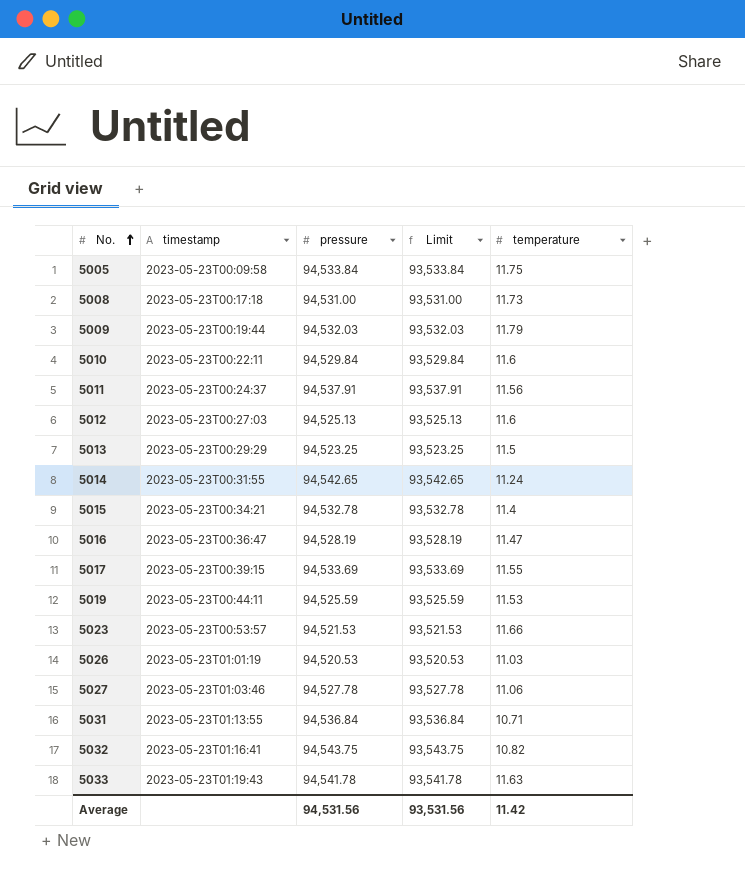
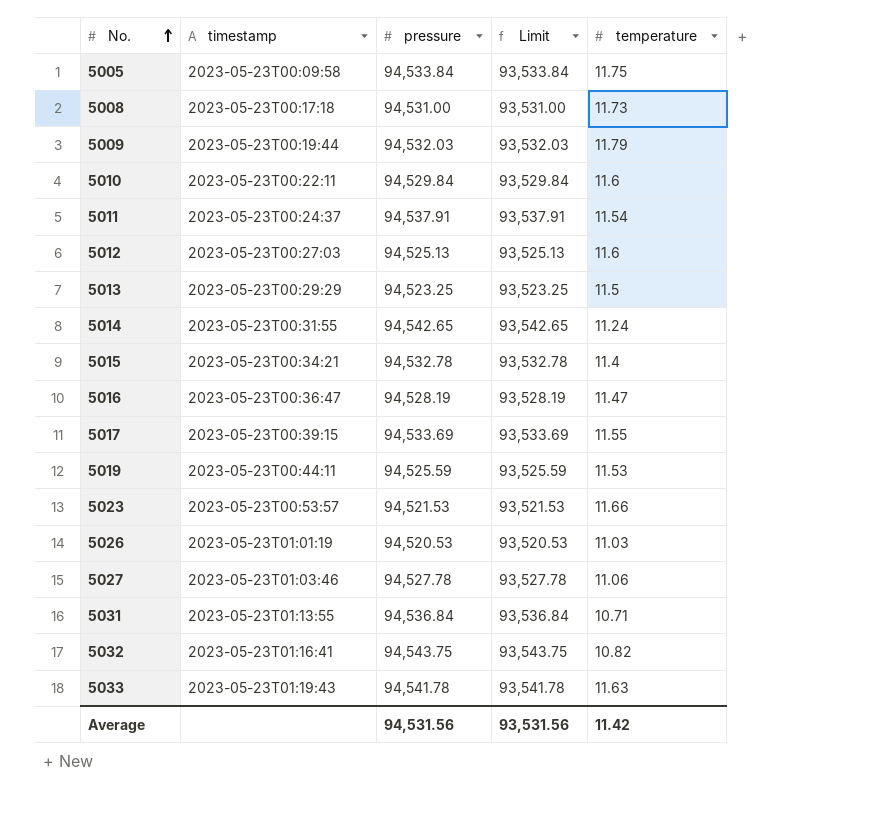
5011 | temperature: 11.56 -> 11.54

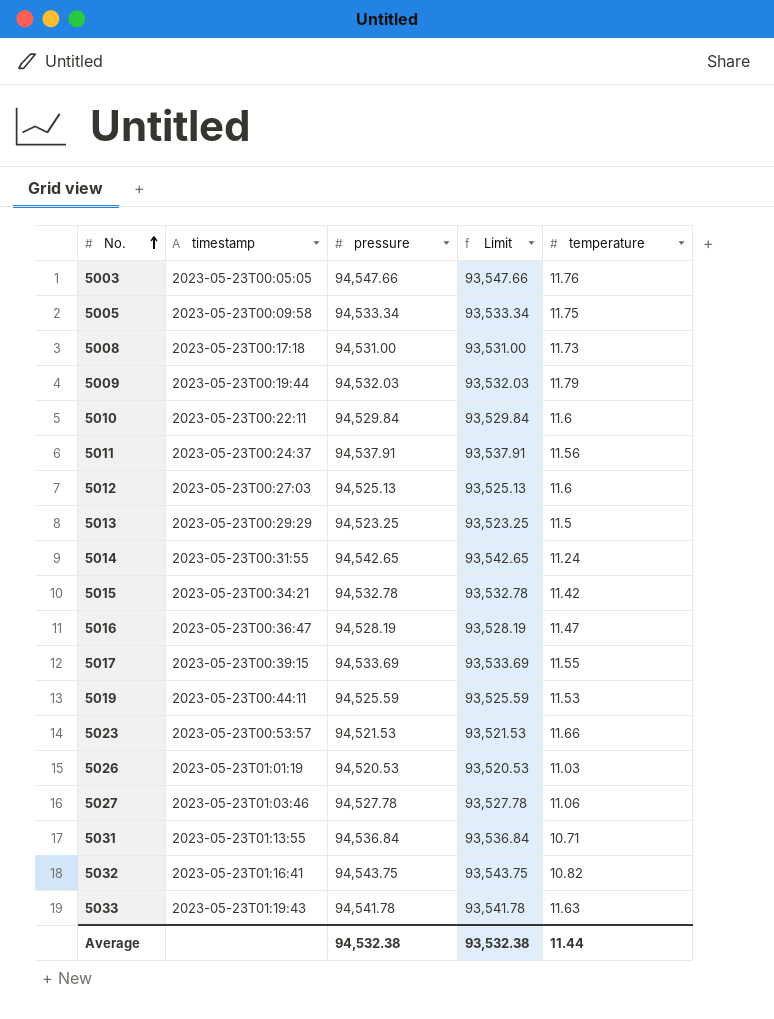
row 5003: none -> 2023-05-23T00:05:05 | 94,547.66 | 93,547.66 | 11.76
5005 | pressure: 94,533.84 -> 94,533.34
5005 | Limit: 93,533.84 -> 93,533.34
5011 | temperature: 11.54 -> 11.56
5015 | temperature: 11.4 -> 11.42
Average | pressure: 94,531.56 -> 94,532.38
Average | Limit: 93,531.56 -> 93,532.38
Average | temperature: 11.42 -> 11.44

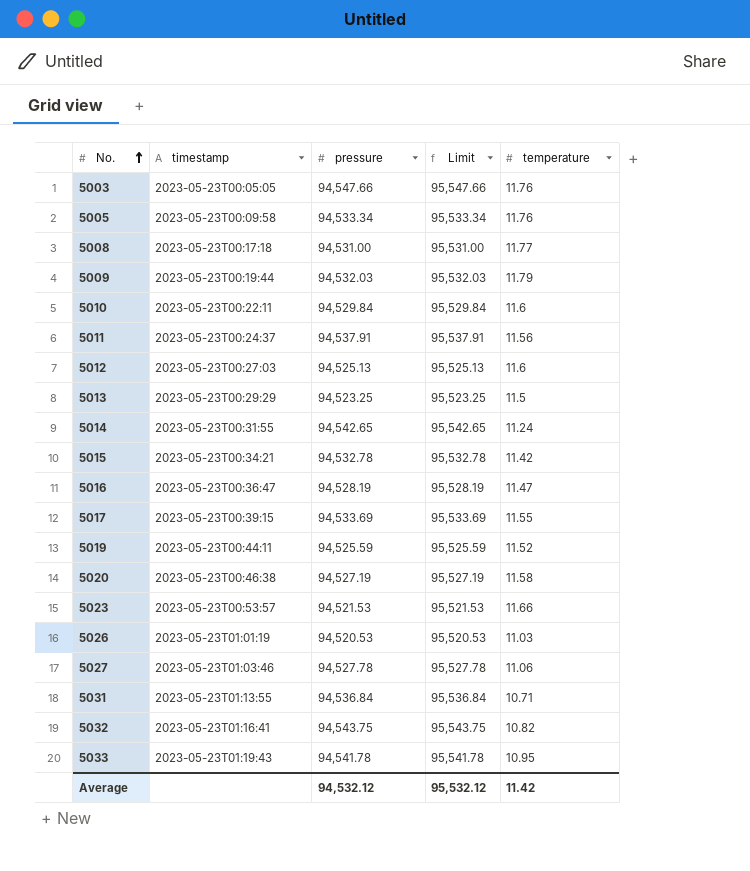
column Limit | formula: [pressure] - 1000 -> [pressure] + 1000
5005 | temperature: 11.75 -> 11.76
5008 | temperature: 11.73 -> 11.77
5019 | temperature: 11.53 -> 11.52
row 5020: none -> 2023-05-23T00:46:38 | 94,527.19 | 95,527.19 | 11.58
5033 | temperature: 11.63 -> 10.95
Average | pressure: 94,532.38 -> 94,532.12
Average | Limit: 93,532.38 -> 95,532.12
Average | temperature: 11.44 -> 11.42

